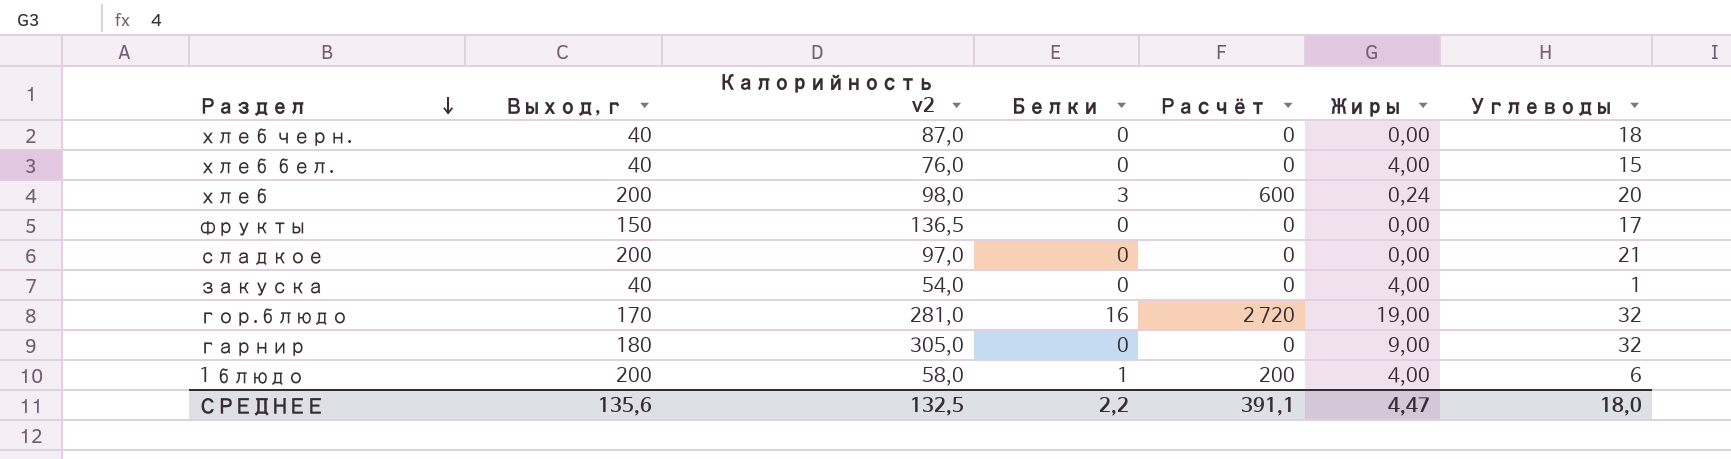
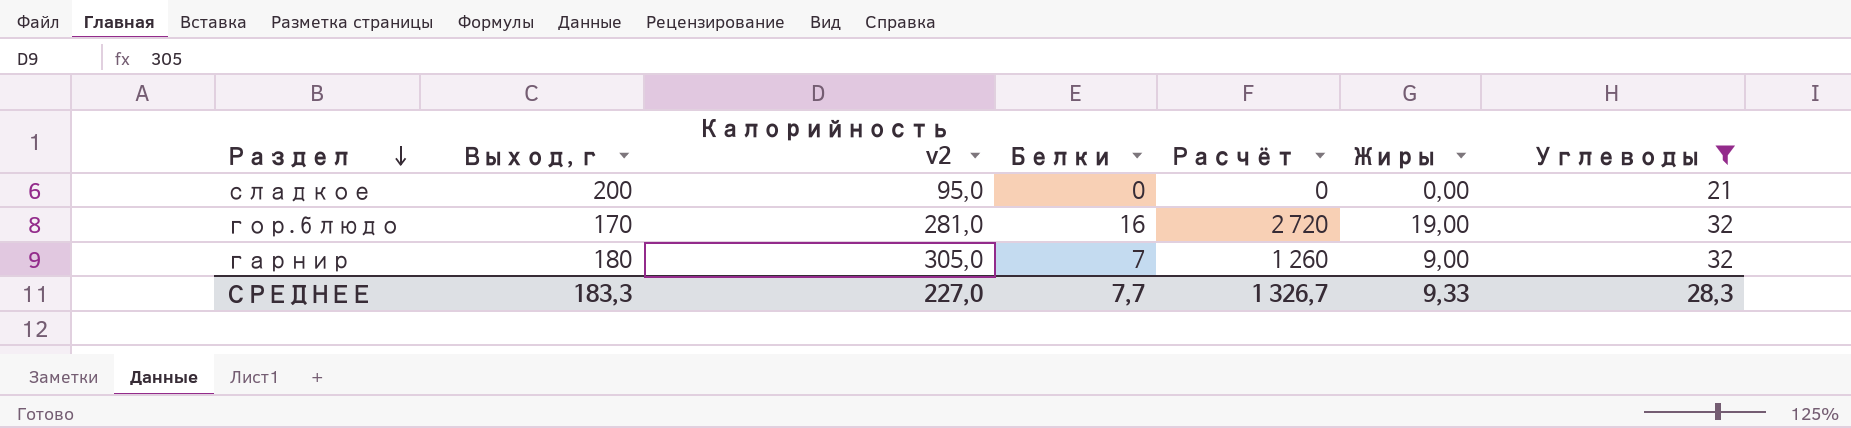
filter: none -> Углеводы >= 21
сладкое | Калорийность v2: 97,0 -> 95,0
гарнир | Белки: 0 -> 7
гарнир | Расчёт: 0 -> 1 260
СРЕДНЕЕ | Выход, г: 135,6 -> 183,3
СРЕДНЕЕ | Калорийность v2: 132,5 -> 227,0
СРЕДНЕЕ | Белки: 2,2 -> 7,7
СРЕДНЕЕ | Расчёт: 391,1 -> 1 326,7
СРЕДНЕЕ | Жиры: 4,47 -> 9,33
СРЕДНЕЕ | Углеводы: 18,0 -> 28,3

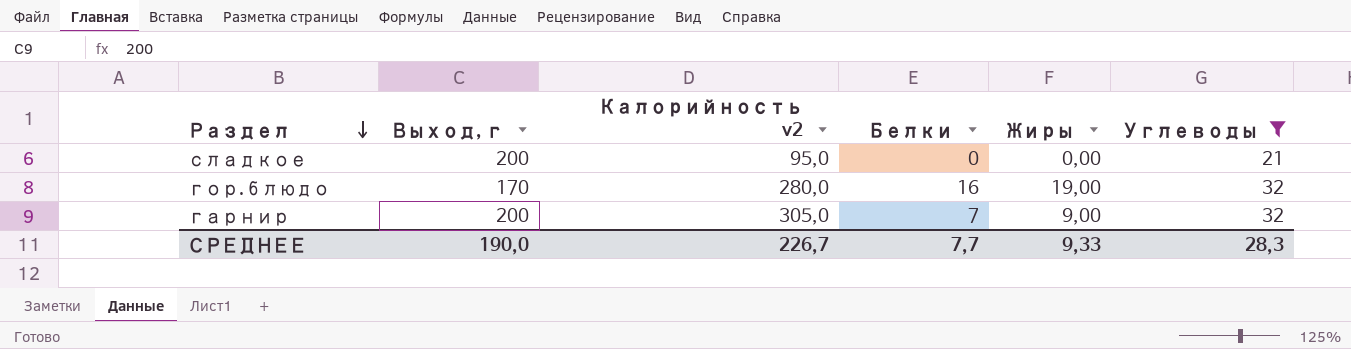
column Расчёт | formula: [Выход, г] * [Белки] -> none
гор.блюдо | Калорийность v2: 281,0 -> 280,0
гарнир | Выход, г: 180 -> 200
СРЕДНЕЕ | Выход, г: 183,3 -> 190,0
СРЕДНЕЕ | Калорийность v2: 227,0 -> 226,7

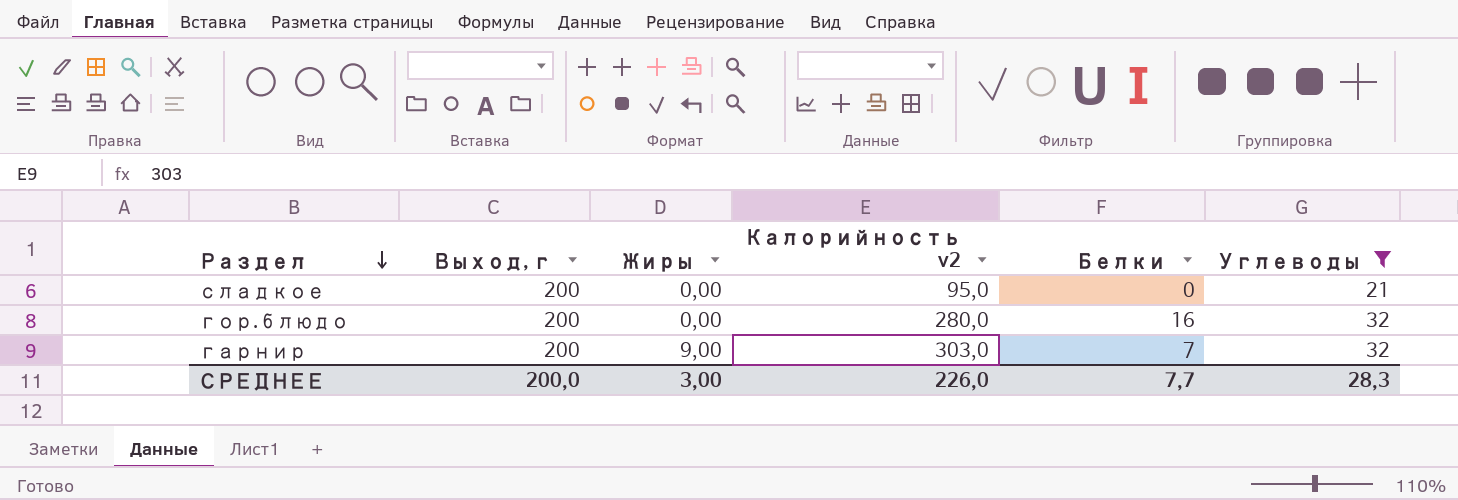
column Жиры | position: 5 -> 3
гор.блюдо | Выход, г: 170 -> 200
гор.блюдо | Жиры: 19,00 -> 0,00
гарнир | Калорийность v2: 305,0 -> 303,0
СРЕДНЕЕ | Выход, г: 190,0 -> 200,0
СРЕДНЕЕ | Жиры: 9,33 -> 3,00
СРЕДНЕЕ | Калорийность v2: 226,7 -> 226,0

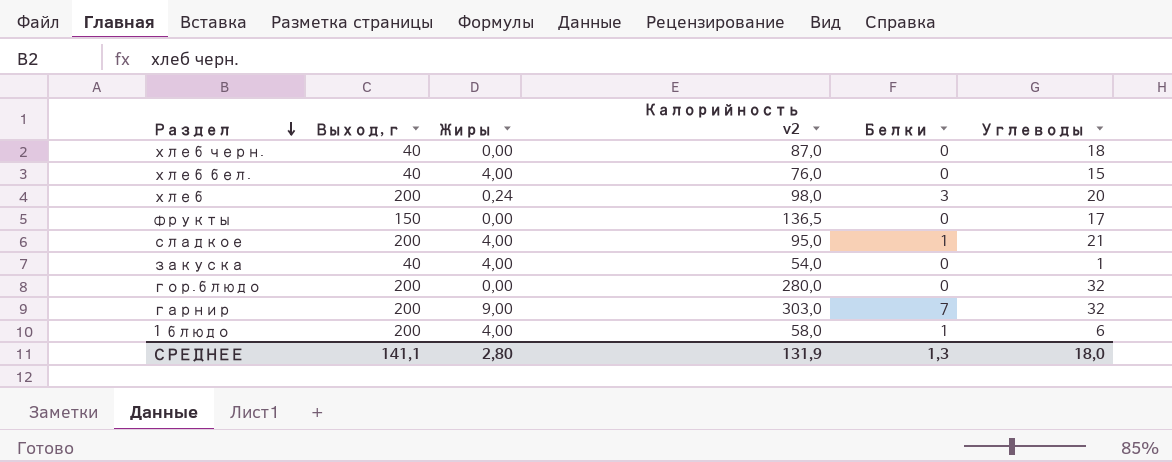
filter: Углеводы >= 21 -> none
сладкое | Жиры: 0,00 -> 4,00
сладкое | Белки: 0 -> 1
гор.блюдо | Белки: 16 -> 0
СРЕДНЕЕ | Выход, г: 200,0 -> 141,1
СРЕДНЕЕ | Жиры: 3,00 -> 2,80
СРЕДНЕЕ | Калорийность v2: 226,0 -> 131,9
СРЕДНЕЕ | Белки: 7,7 -> 1,3
СРЕДНЕЕ | Углеводы: 28,3 -> 18,0

